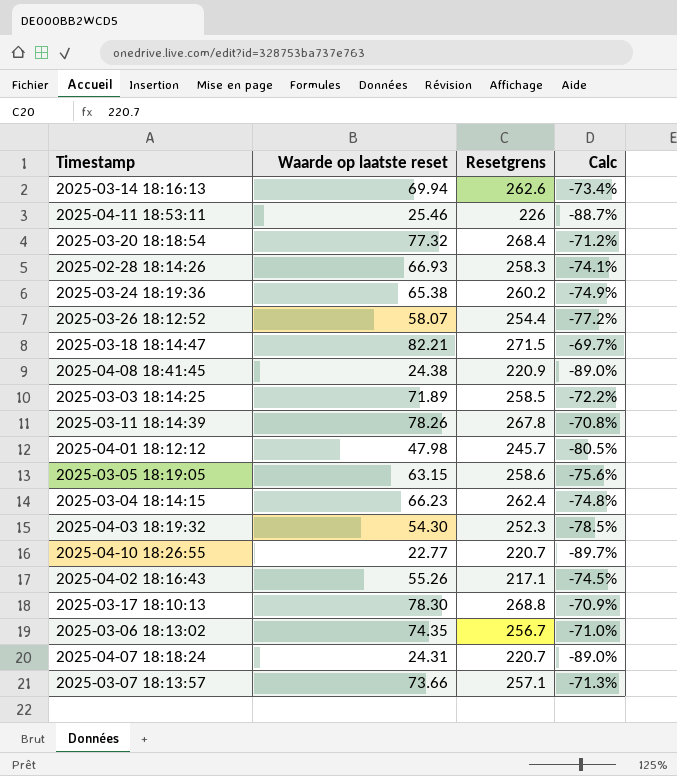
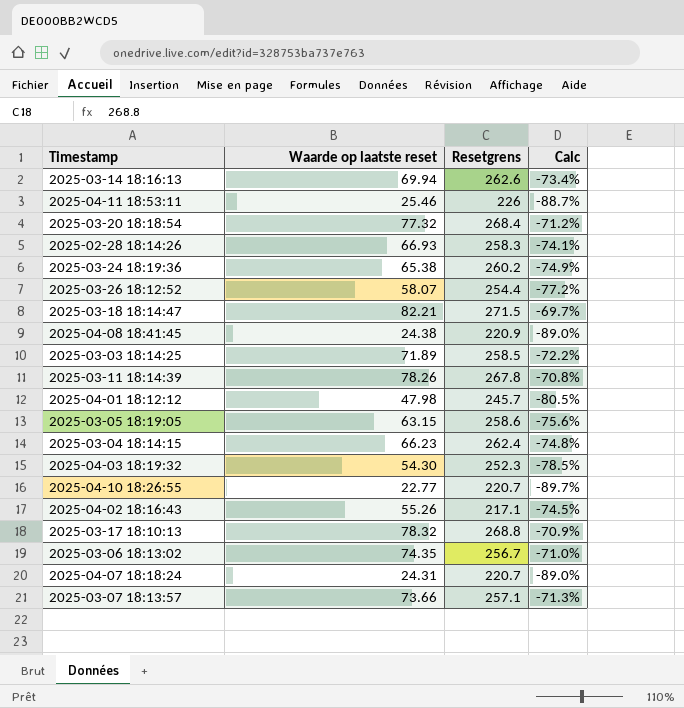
2025-03-17 18:10:13 | Waarde op laatste reset: 78.30 -> 78.32

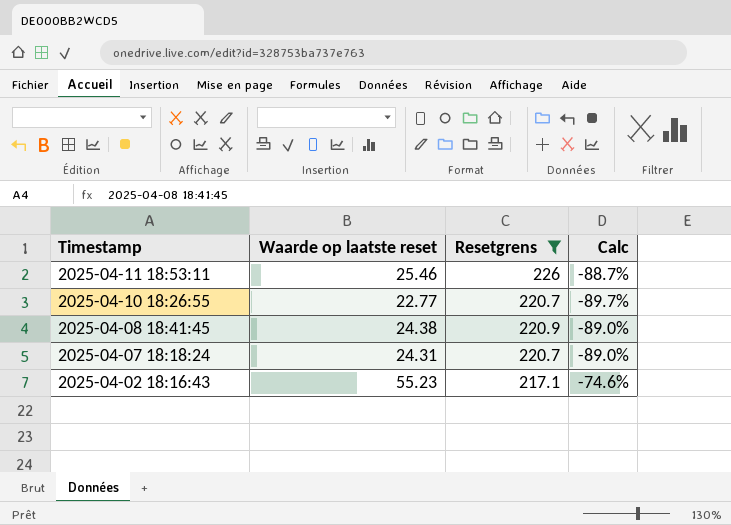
filter: none -> Resetgrens <= 226
row order: none -> Timestamp descending
2025-04-02 18:16:43 | Waarde op laatste reset: 55.26 -> 55.23
2025-04-02 18:16:43 | Calc: -74.5% -> -74.6%

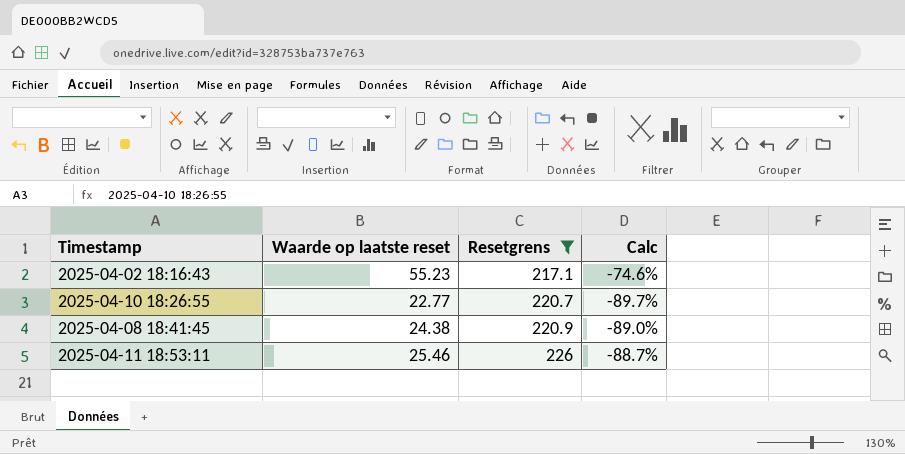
row order: Timestamp descending -> Resetgrens ascending
row 2025-04-07 18:18:24: 24.31 | 220.7 | -89.0% -> none

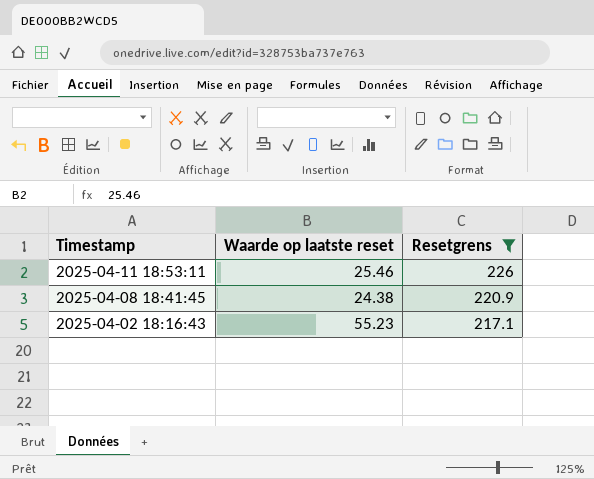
row order: Resetgrens ascending -> Timestamp descending
column Calc | formula: ([Waarde op laatste reset] - [Resetgrens]) / [Resetgrens] -> none
row 2025-04-10 18:26:55: 22.77 | 220.7 | -89.7% -> none

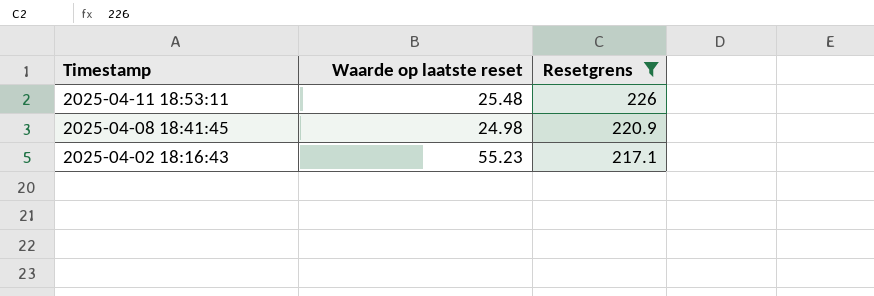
2025-04-11 18:53:11 | Waarde op laatste reset: 25.46 -> 25.48
2025-04-08 18:41:45 | Waarde op laatste reset: 24.38 -> 24.98

